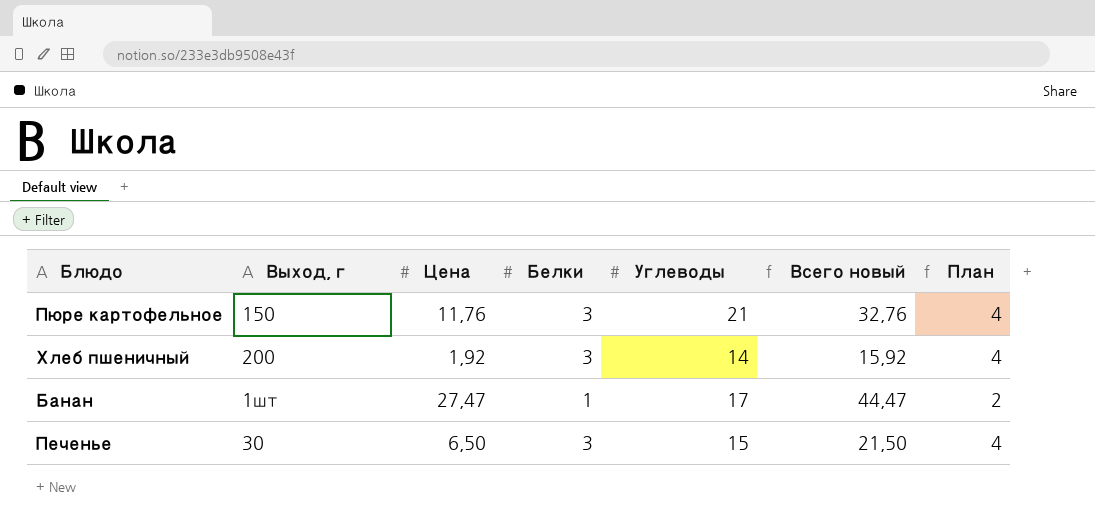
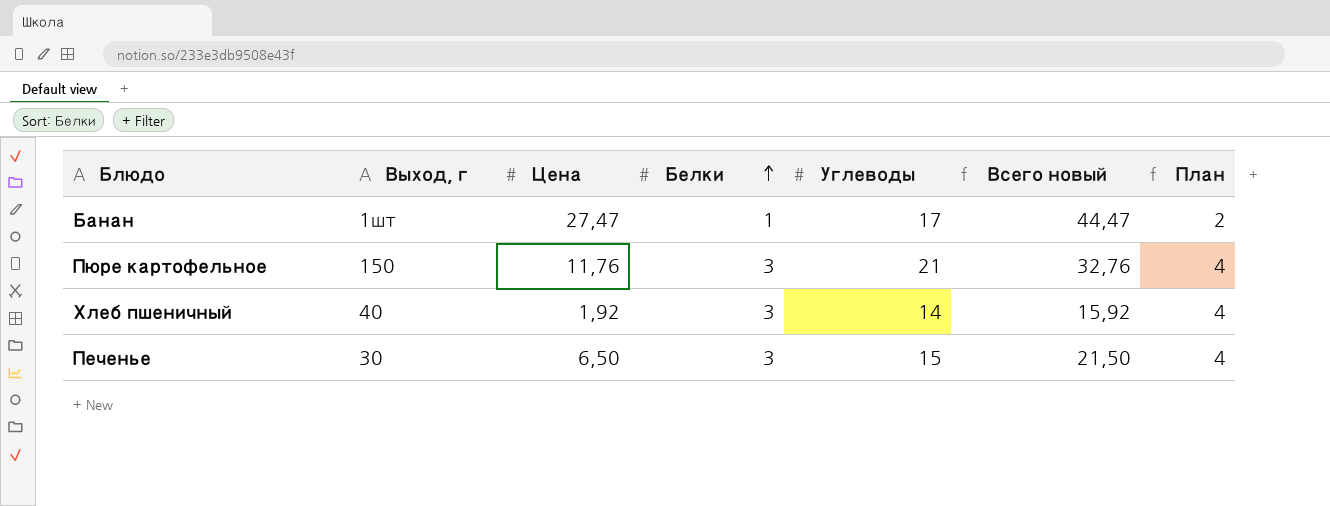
row order: none -> Белки ascending
Хлеб пшеничный | Выход, г: 200 -> 40

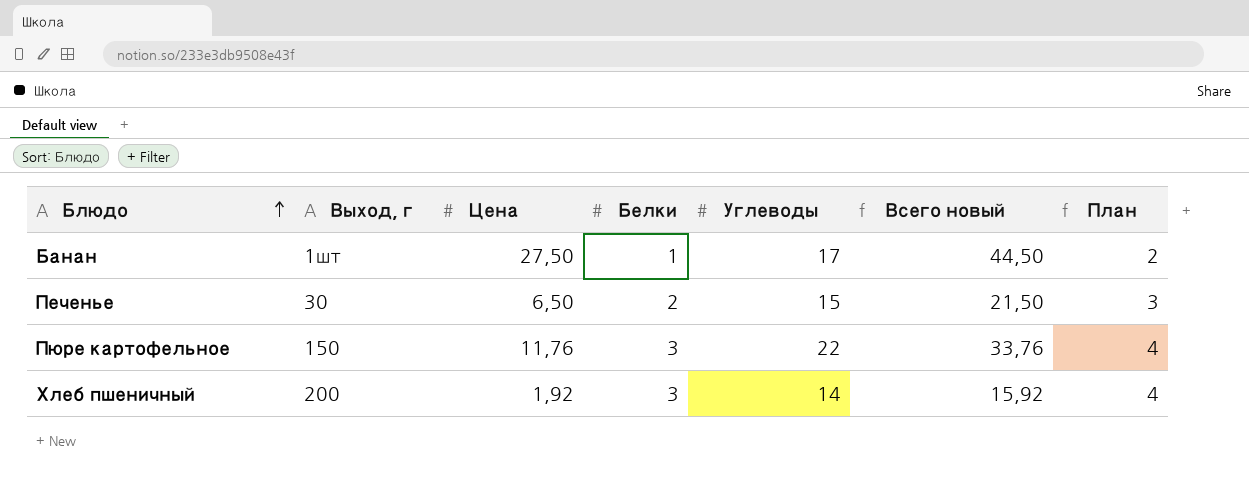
row order: Белки ascending -> Блюдо ascending
Банан | Цена: 27,47 -> 27,50
Банан | Всего новый: 44,47 -> 44,50
Печенье | Белки: 3 -> 2
Печенье | План: 4 -> 3
Пюре картофельное | Углеводы: 21 -> 22
Пюре картофельное | Всего новый: 32,76 -> 33,76
Хлеб пшеничный | Выход, г: 40 -> 200

